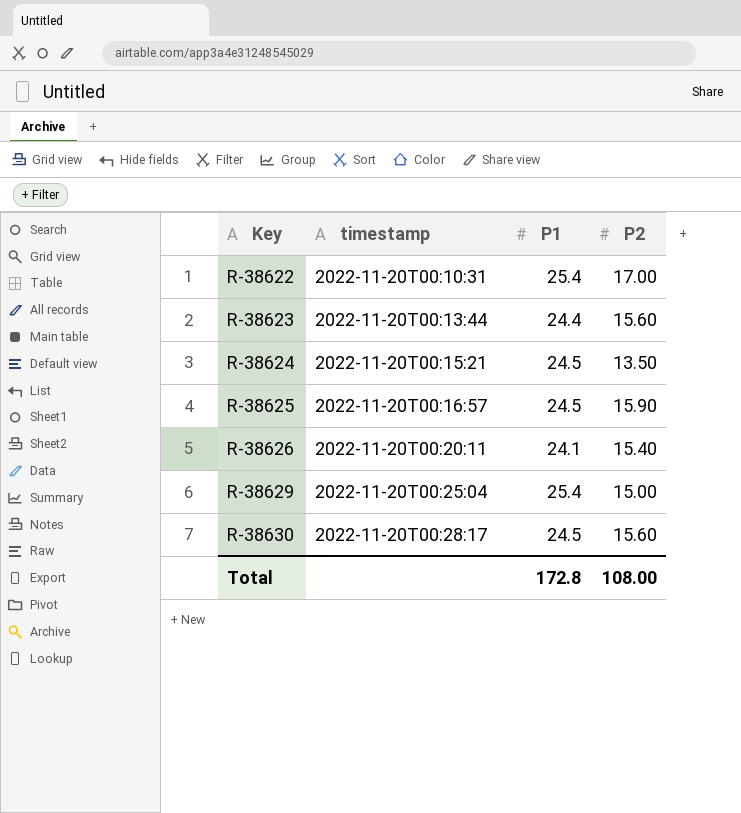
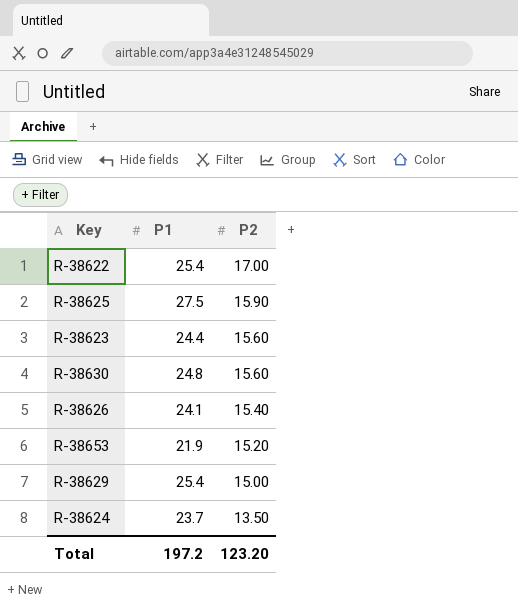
row order: Key ascending -> P2 descending
column timestamp | position: 2 -> none
R-38625 | P1: 24.5 -> 27.5
R-38630 | P1: 24.5 -> 24.8
row R-38653: none -> 21.9 | 15.20
R-38624 | P1: 24.5 -> 23.7
Total | P1: 172.8 -> 197.2
Total | P2: 108.00 -> 123.20

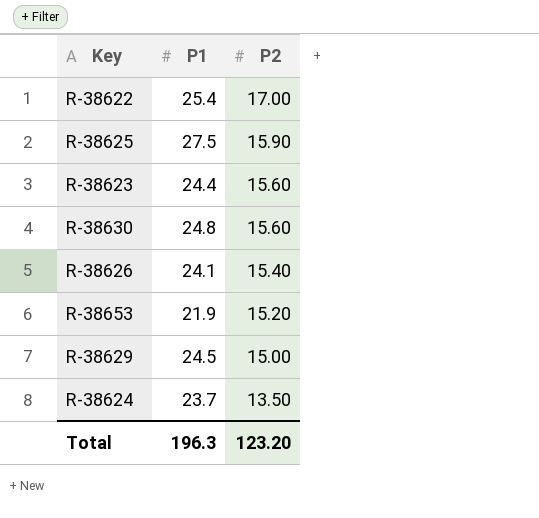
R-38629 | P1: 25.4 -> 24.5
Total | P1: 197.2 -> 196.3

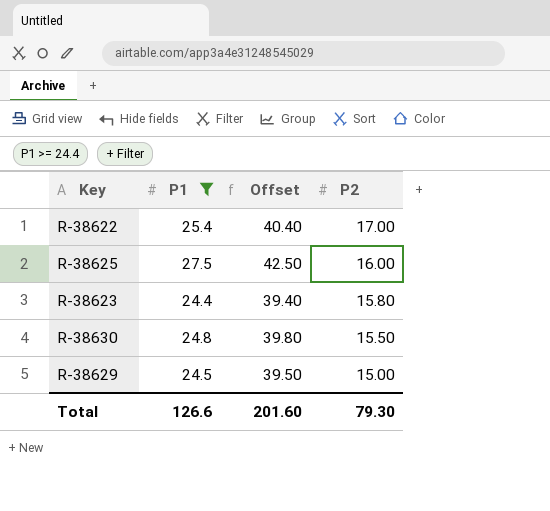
filter: none -> P1 >= 24.4
column Offset | formula: none -> [P1] + 15
R-38625 | P2: 15.90 -> 16.00
R-38623 | P2: 15.60 -> 15.80
R-38630 | P2: 15.60 -> 15.50
Total | P1: 196.3 -> 126.6
Total | P2: 123.20 -> 79.30

